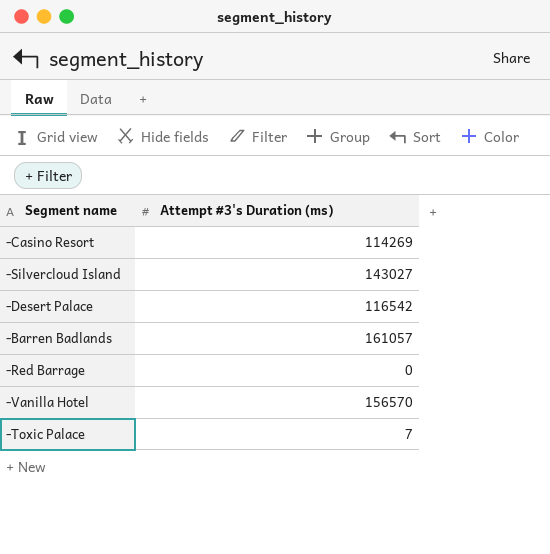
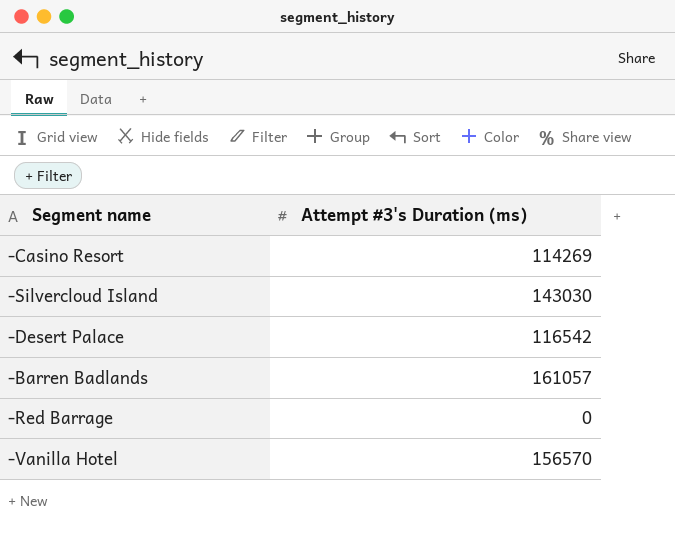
row -Toxic Palace: 7 -> none
-Silvercloud Island | Attempt #3's Duration (ms): 143027 -> 143030

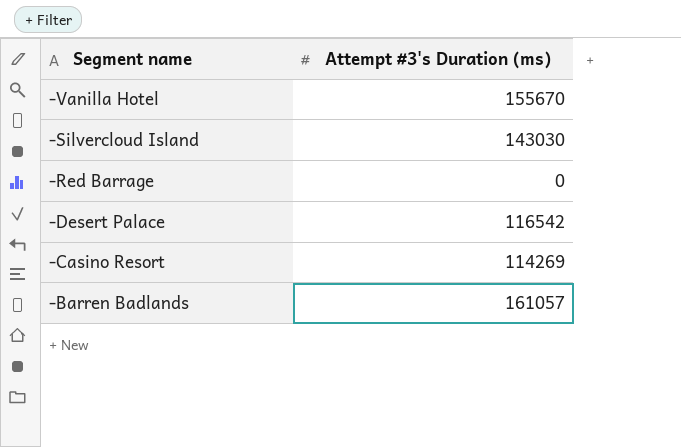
row order: none -> Segment name descending
-Vanilla Hotel | Attempt #3's Duration (ms): 156570 -> 155670

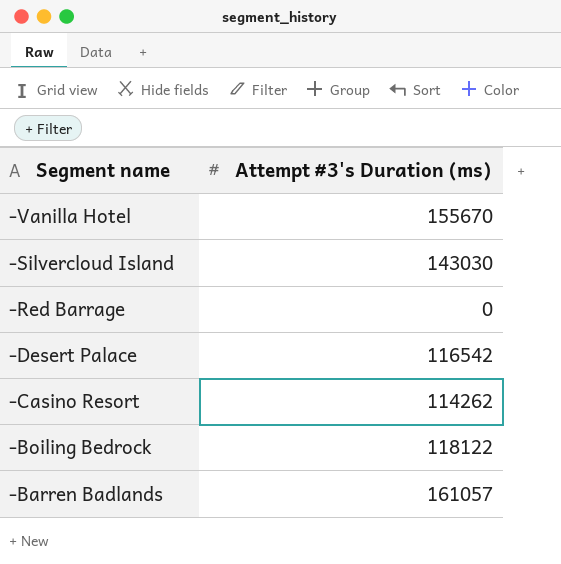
-Casino Resort | Attempt #3's Duration (ms): 114269 -> 114262
row -Boiling Bedrock: none -> 118122

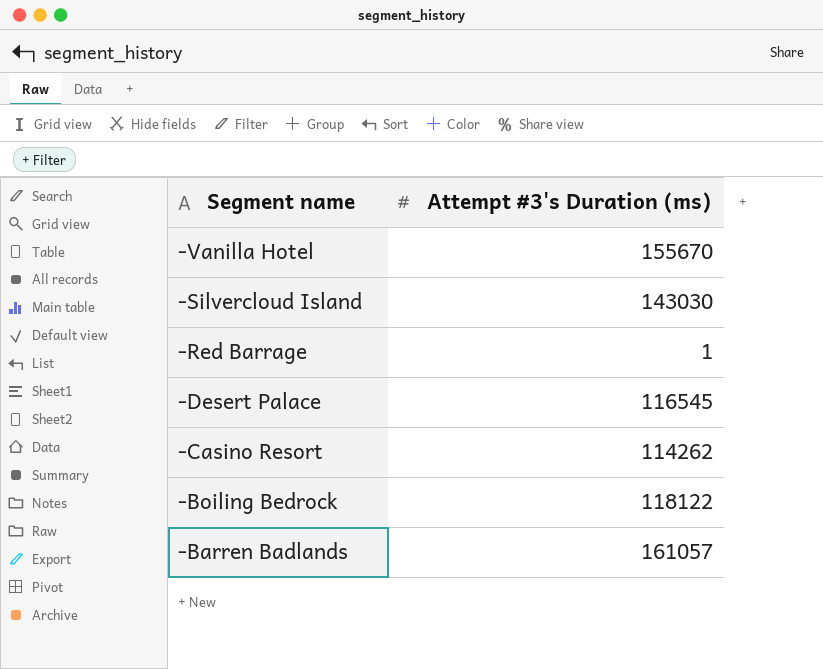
-Red Barrage | Attempt #3's Duration (ms): 0 -> 1
-Desert Palace | Attempt #3's Duration (ms): 116542 -> 116545

